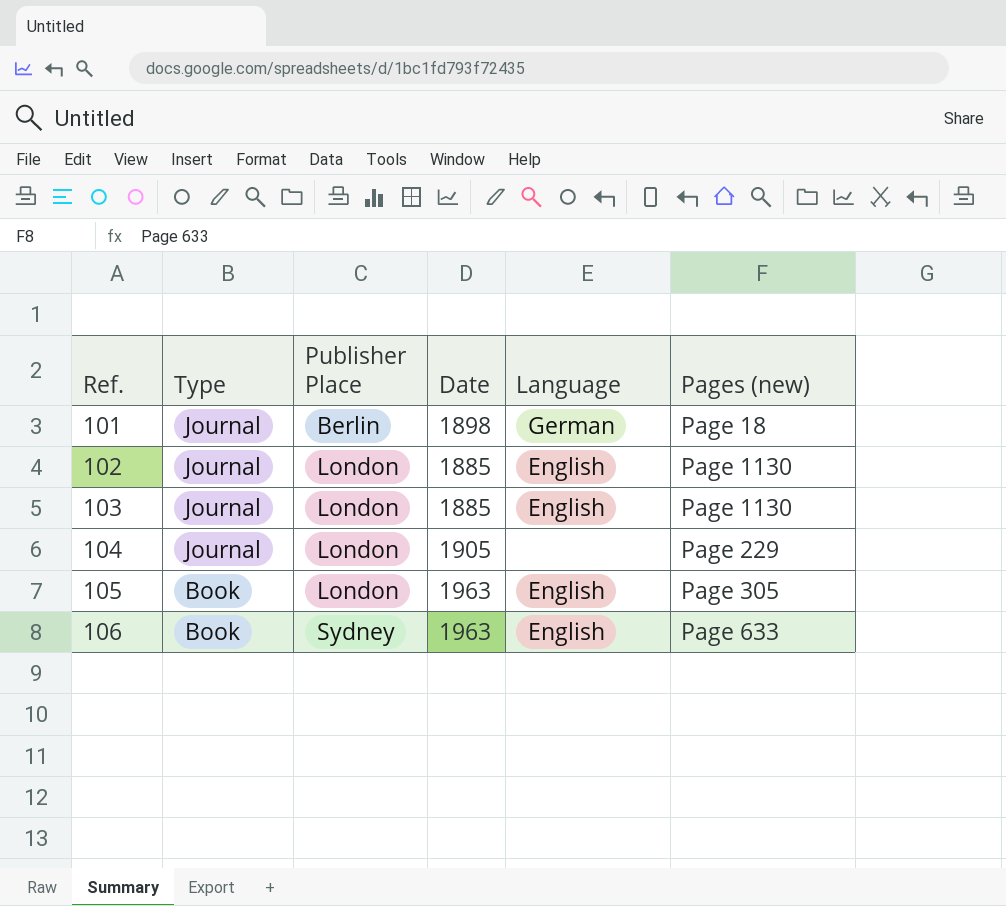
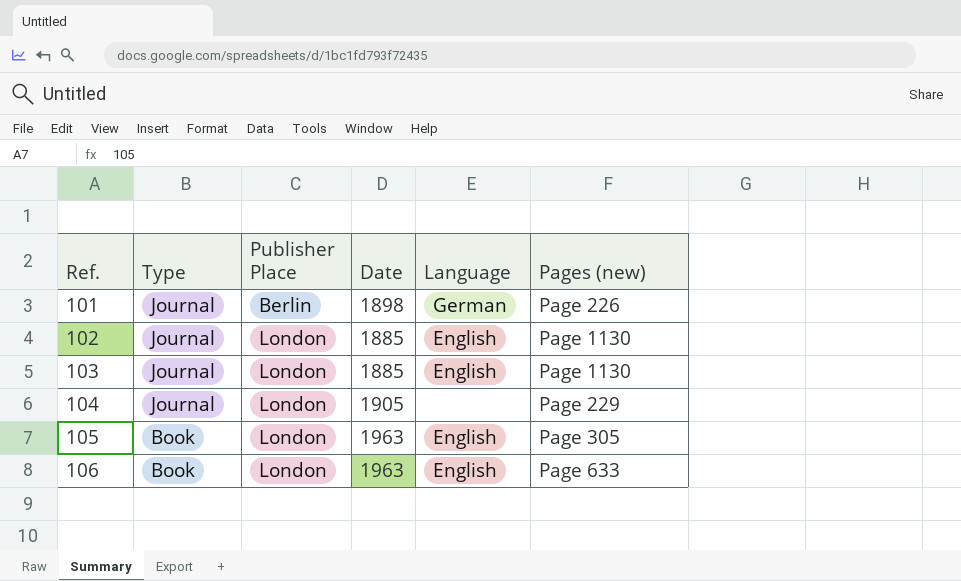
101 | Pages (new): Page 18 -> Page 226
106 | Publisher Place: Sydney -> London

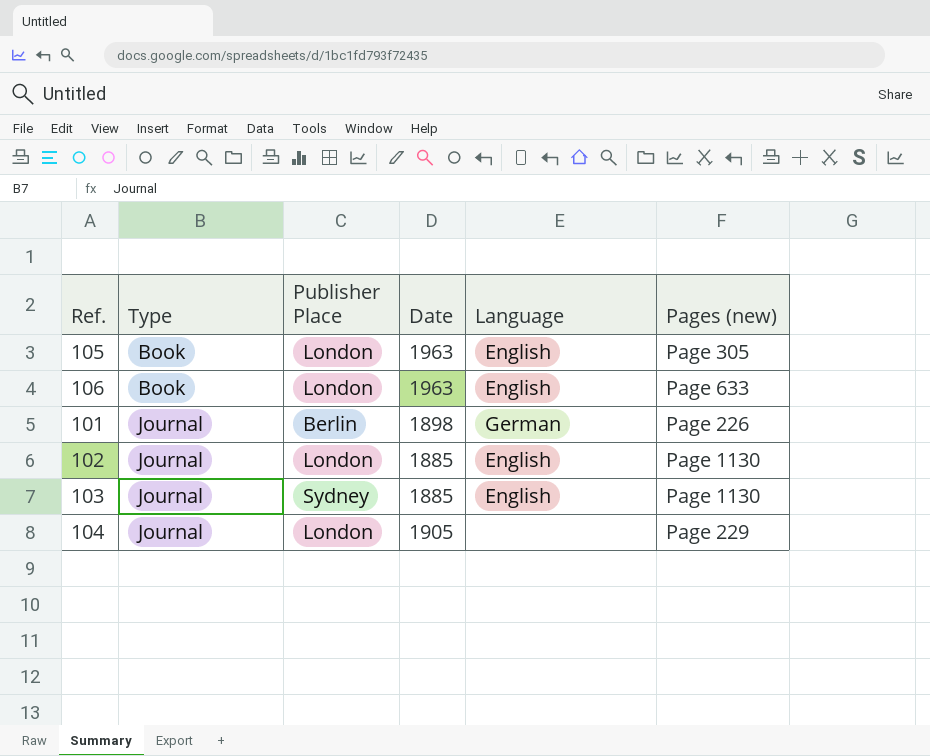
row order: Ref. ascending -> Type ascending
103 | Publisher Place: London -> Sydney

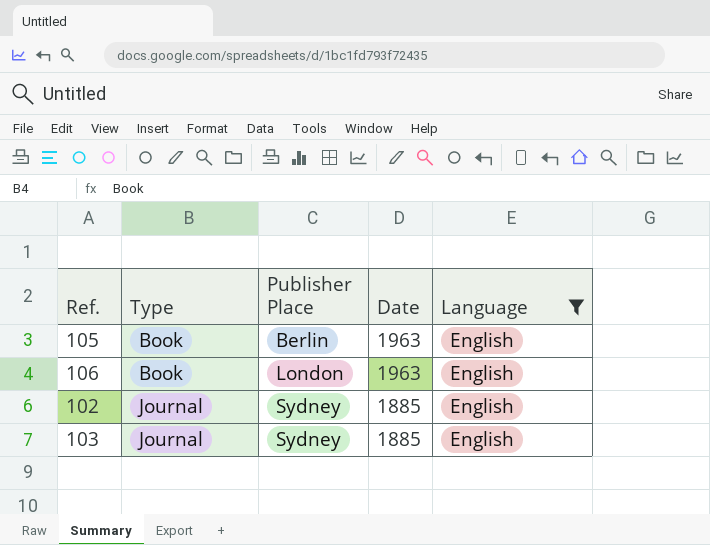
filter: none -> Language = English
column Pages (new) | position: 6 -> none
105 | Publisher Place: London -> Berlin
102 | Publisher Place: London -> Sydney

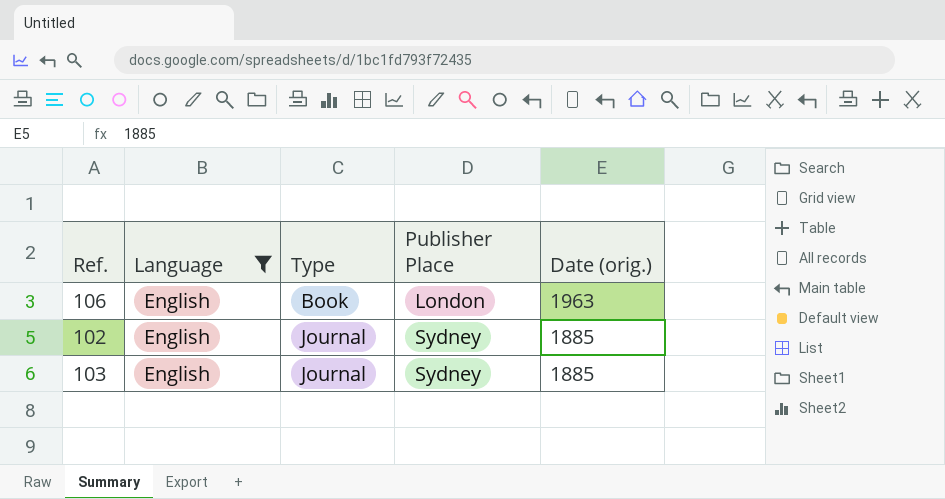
column Language | position: 5 -> 2
column name: Date -> Date (orig.)
row 105: Book | Berlin | 1963 | English -> none

